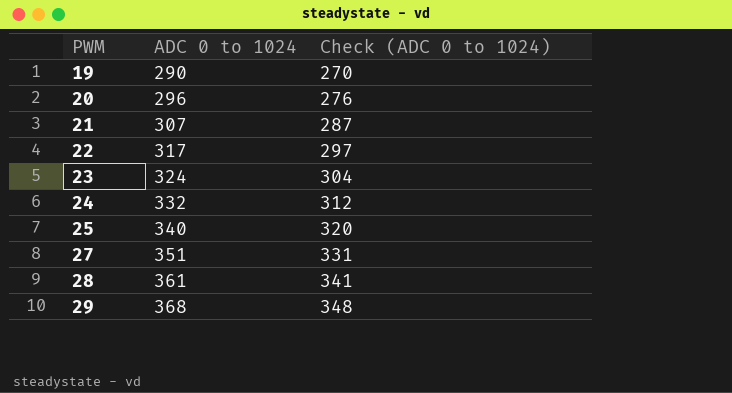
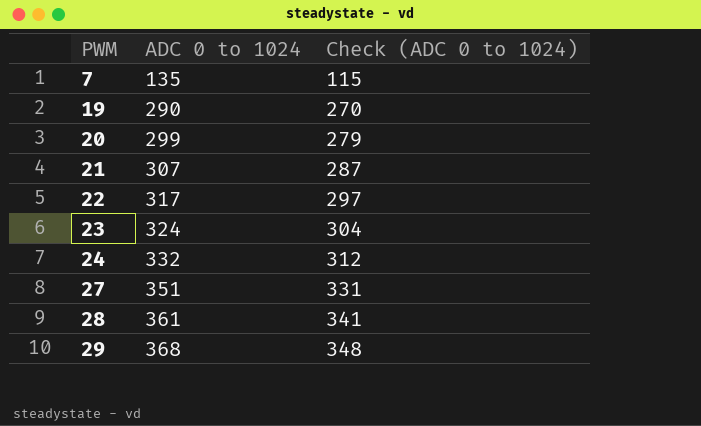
row 25: 340 | 320 -> none
row 7: none -> 135 | 115
20 | ADC 0 to 1024: 296 -> 299
20 | Check (ADC 0 to 1024): 276 -> 279

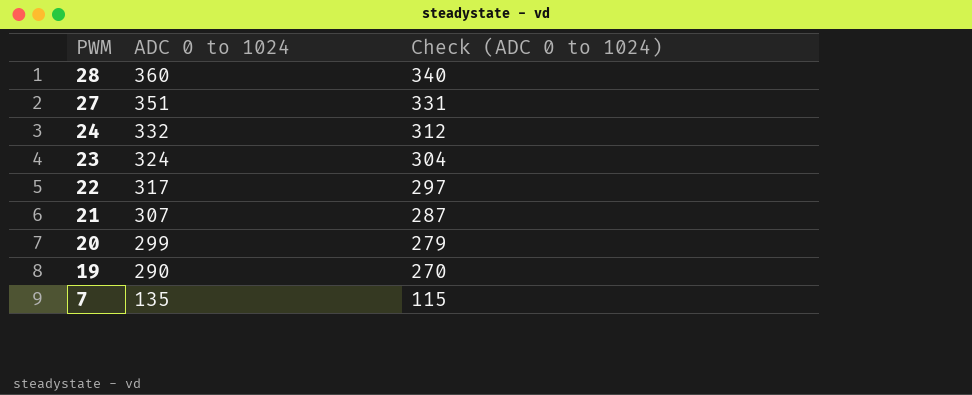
row order: PWM ascending -> PWM descending
row 29: 368 | 348 -> none
28 | ADC 0 to 1024: 361 -> 360
28 | Check (ADC 0 to 1024): 341 -> 340

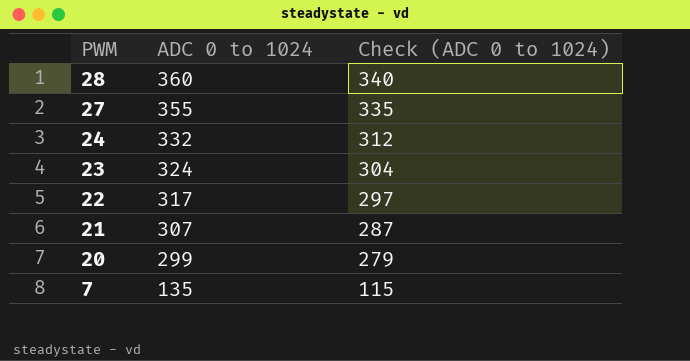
row 19: 290 | 270 -> none
27 | ADC 0 to 1024: 351 -> 355
27 | Check (ADC 0 to 1024): 331 -> 335

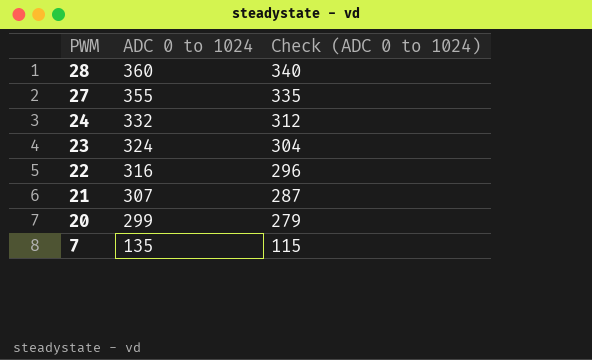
22 | ADC 0 to 1024: 317 -> 316
22 | Check (ADC 0 to 1024): 297 -> 296

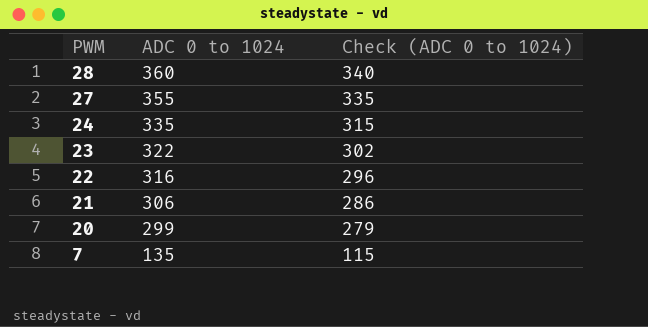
24 | ADC 0 to 1024: 332 -> 335
24 | Check (ADC 0 to 1024): 312 -> 315
23 | ADC 0 to 1024: 324 -> 322
23 | Check (ADC 0 to 1024): 304 -> 302
21 | ADC 0 to 1024: 307 -> 306
21 | Check (ADC 0 to 1024): 287 -> 286

